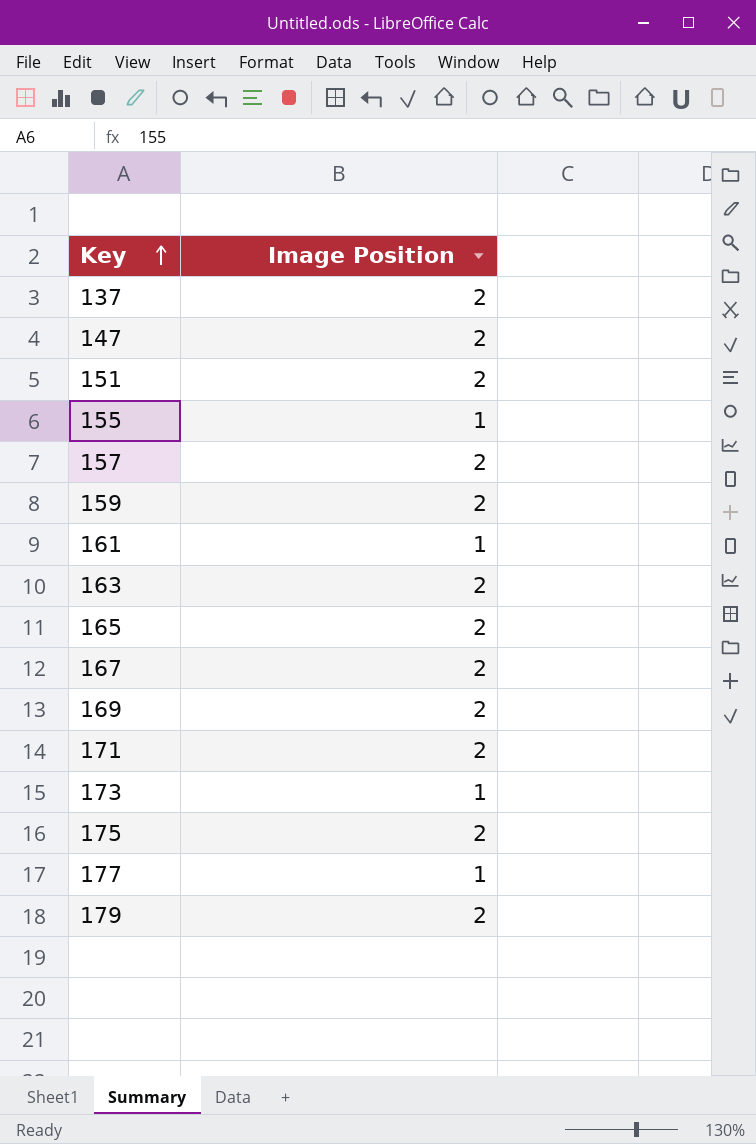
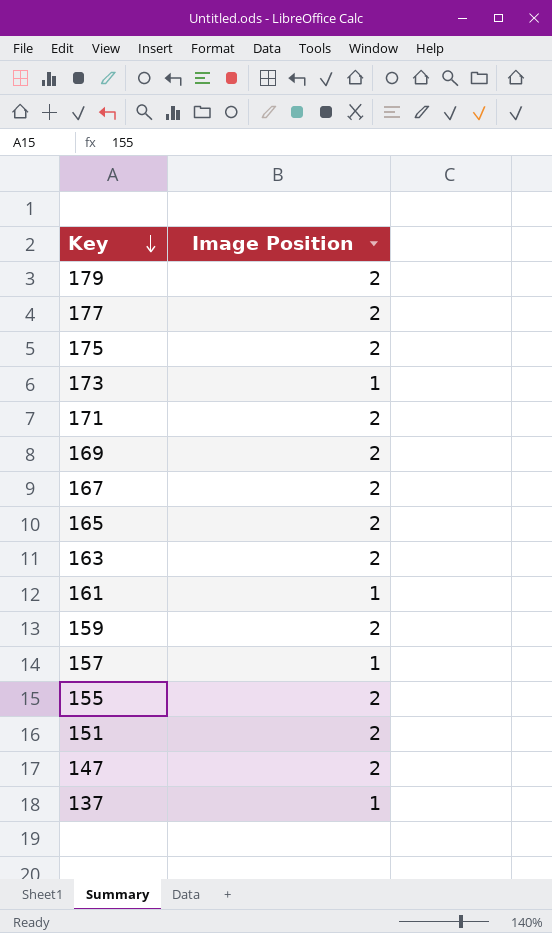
row order: Key ascending -> Key descending
177 | Image Position: 1 -> 2
157 | Image Position: 2 -> 1
155 | Image Position: 1 -> 2
137 | Image Position: 2 -> 1

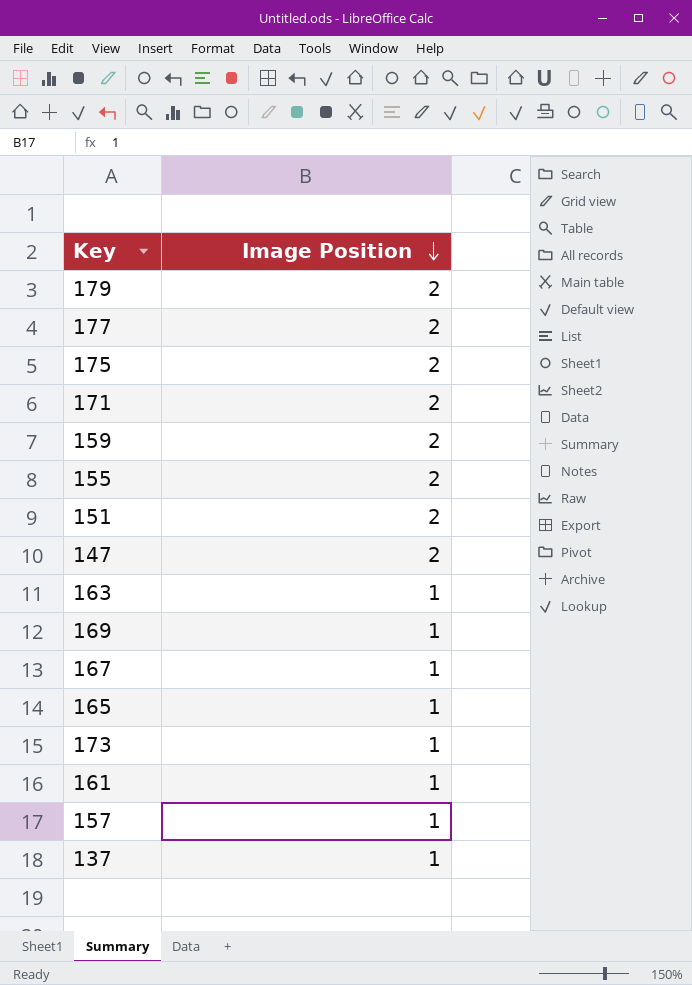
row order: Key descending -> Image Position descending
163 | Image Position: 2 -> 1
169 | Image Position: 2 -> 1
167 | Image Position: 2 -> 1
165 | Image Position: 2 -> 1

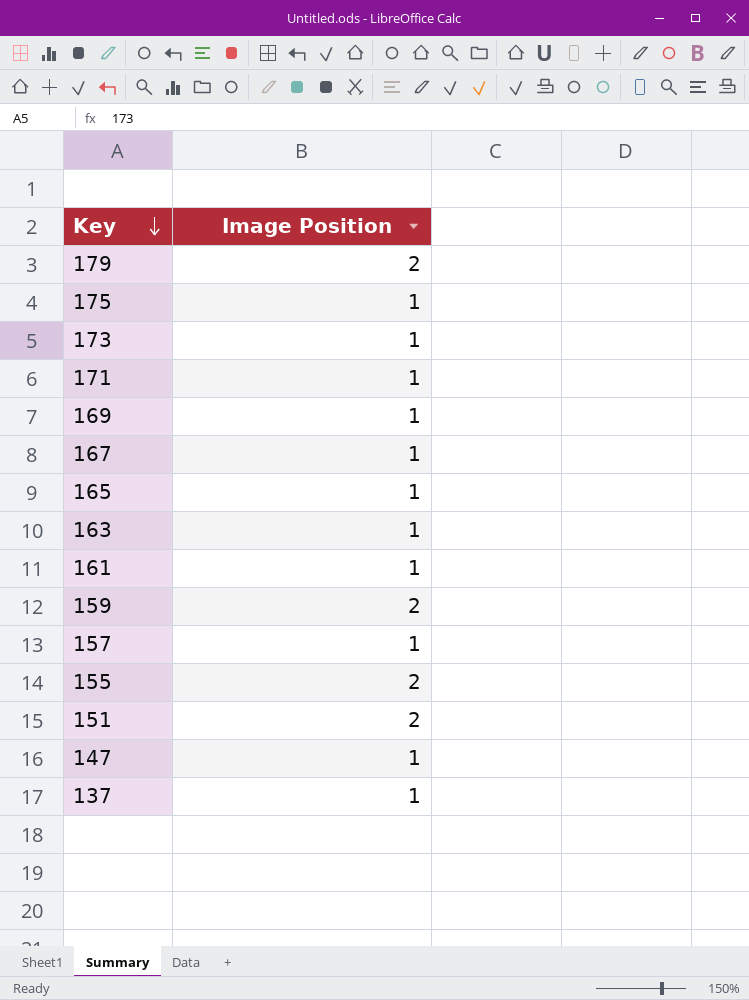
row order: Image Position descending -> Key descending
row 177: 2 -> none
175 | Image Position: 2 -> 1
171 | Image Position: 2 -> 1
147 | Image Position: 2 -> 1

